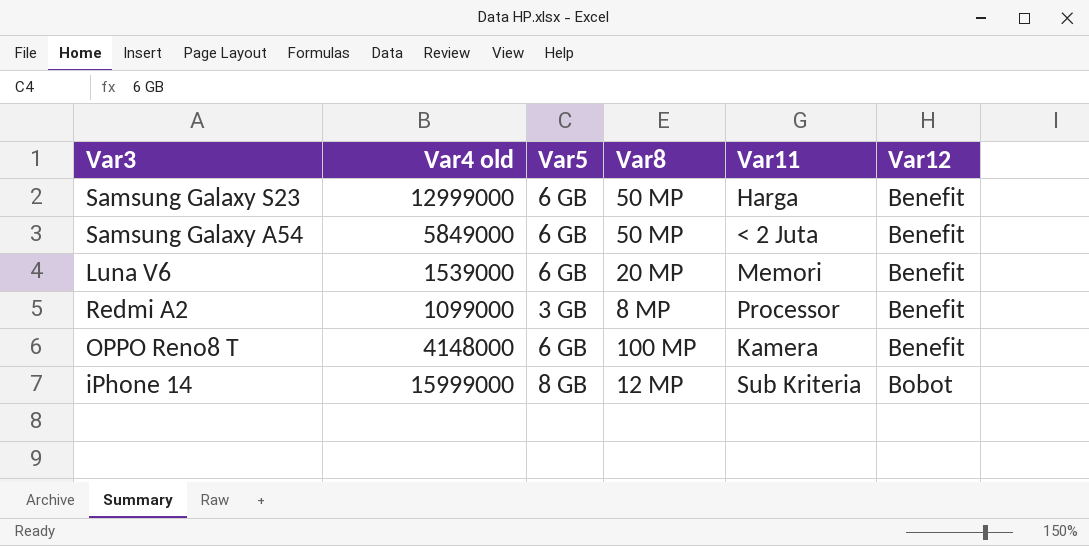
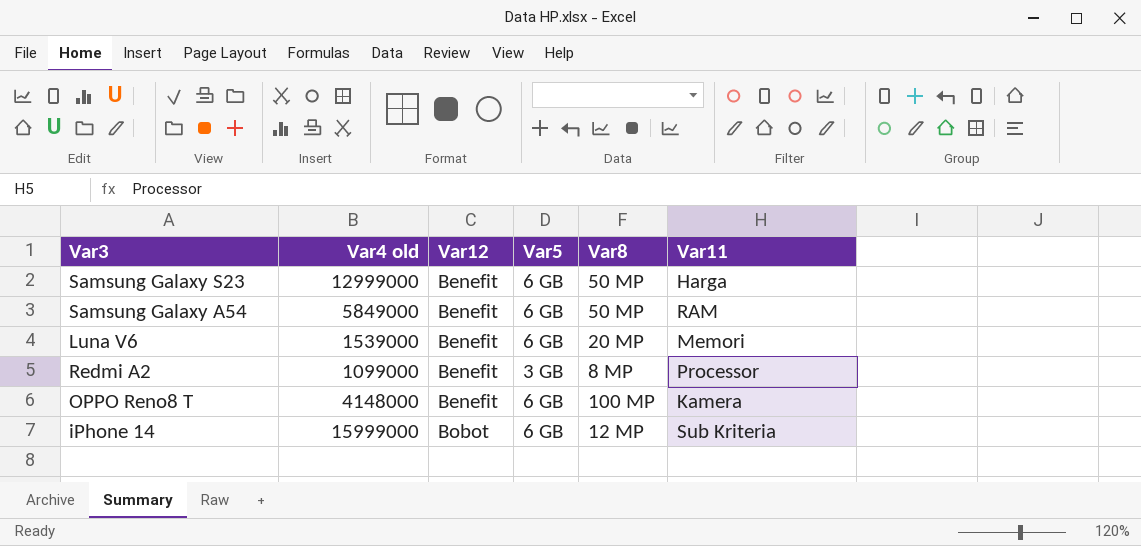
column Var12 | position: 6 -> 3
Samsung Galaxy A54 | Var11: < 2 Juta -> RAM
iPhone 14 | Var5: 8 GB -> 6 GB

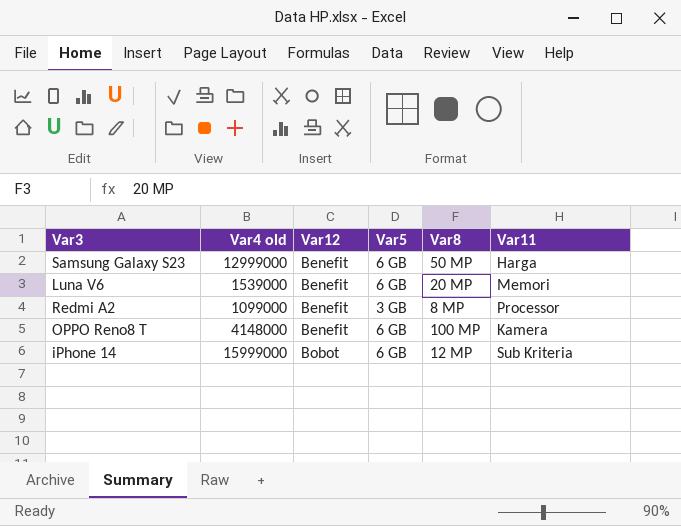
row Samsung Galaxy A54: 5849000 | Benefit | 6 GB | 50 MP | RAM -> none

